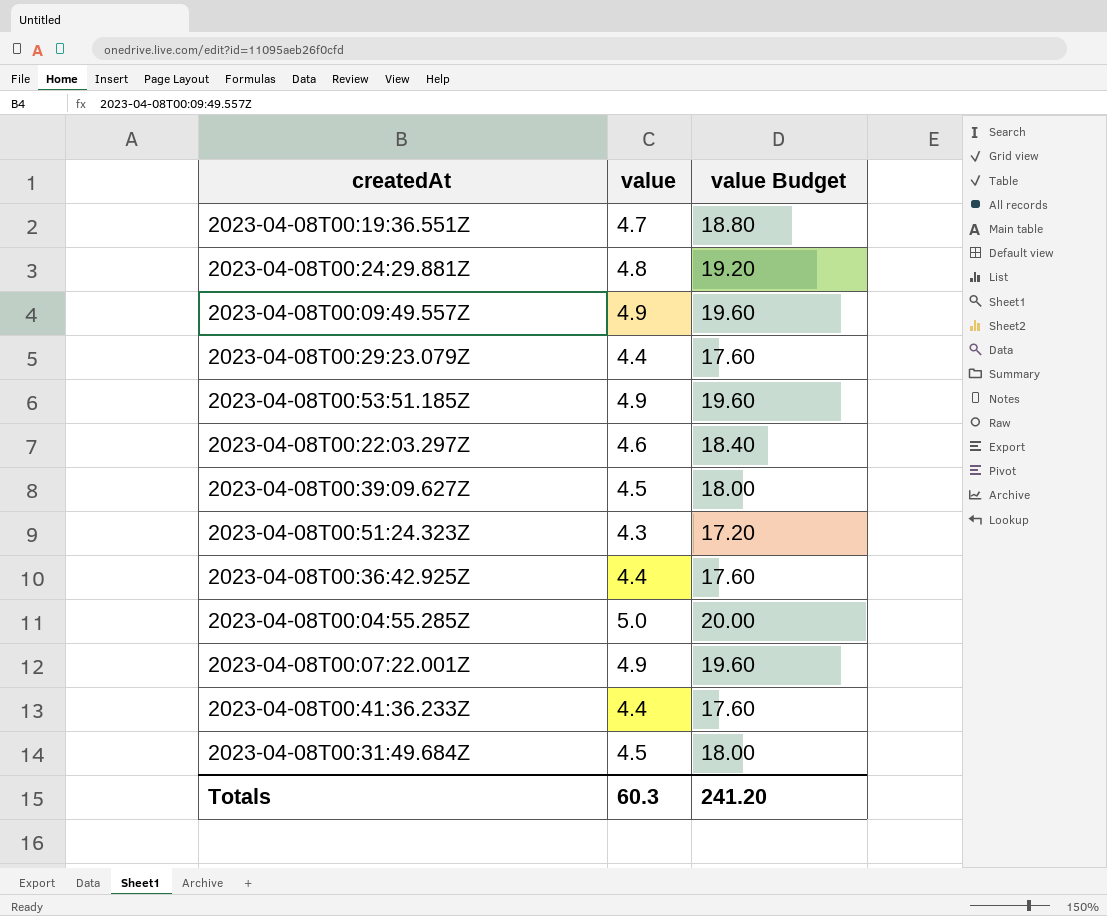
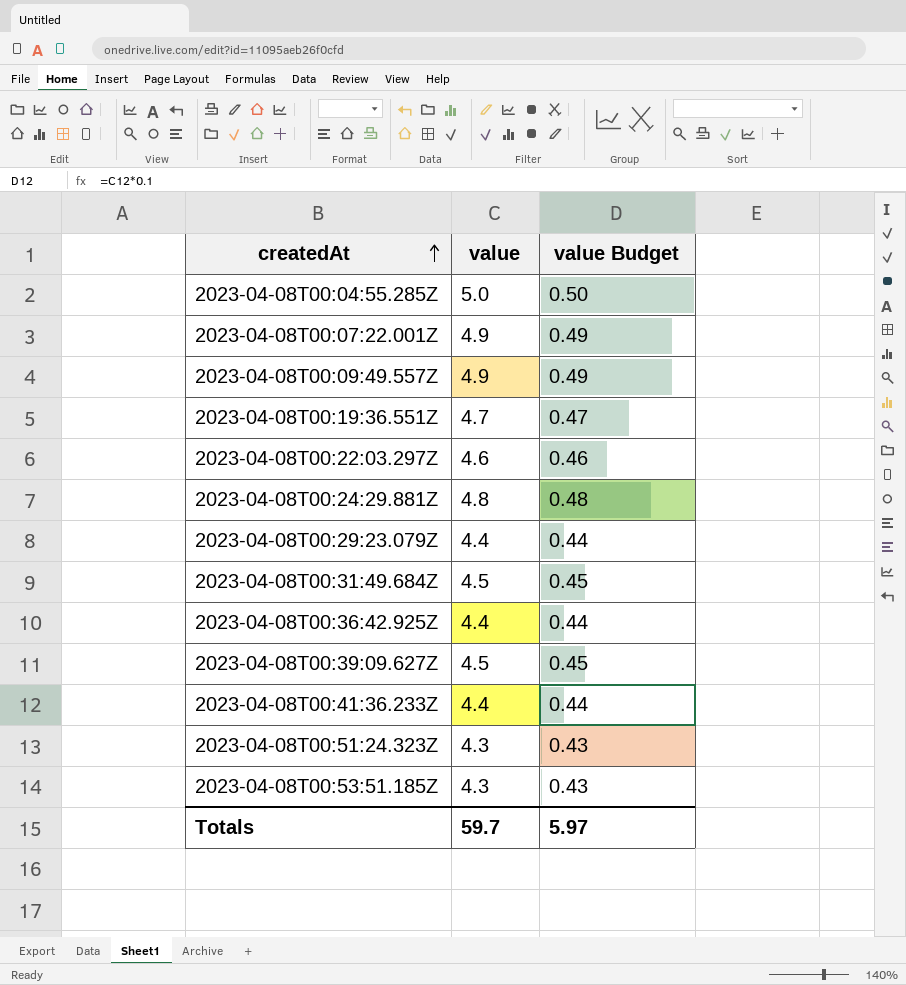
row order: none -> createdAt ascending
column value Budget | formula: [value] * 4 -> [value] * 0.1
2023-04-08T00:53:51.185Z | value: 4.9 -> 4.3
Totals | value: 60.3 -> 59.7
Totals | value Budget: 241.20 -> 5.97

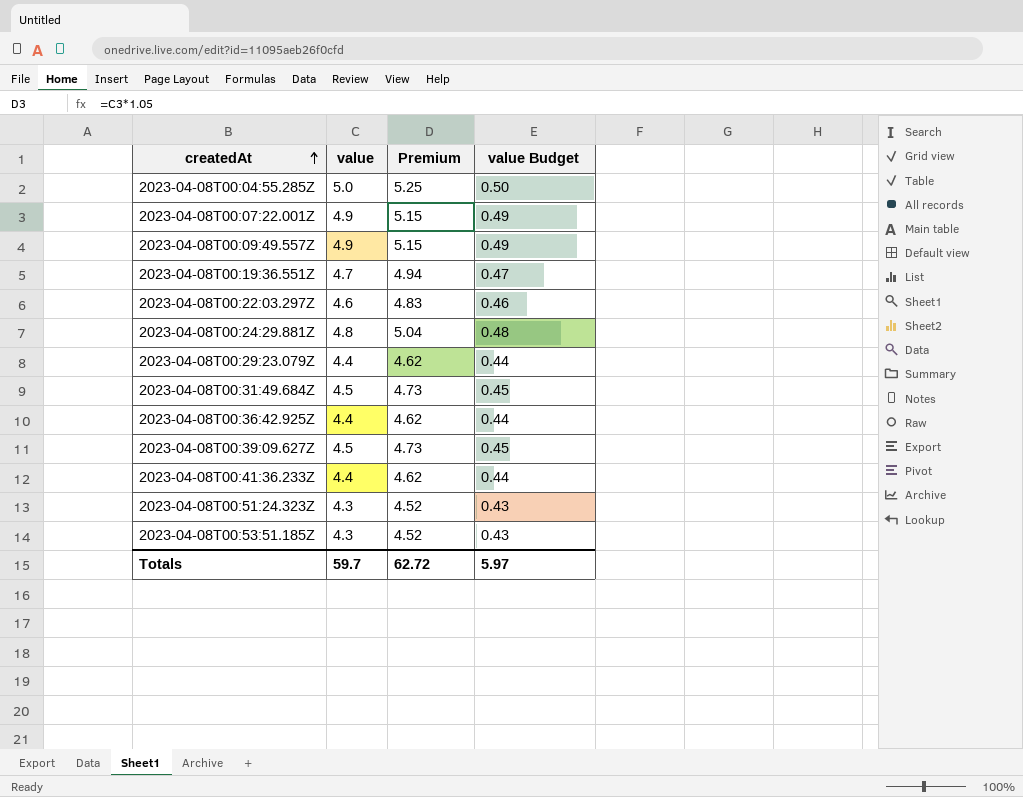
column Premium | formula: none -> [value] * 1.05

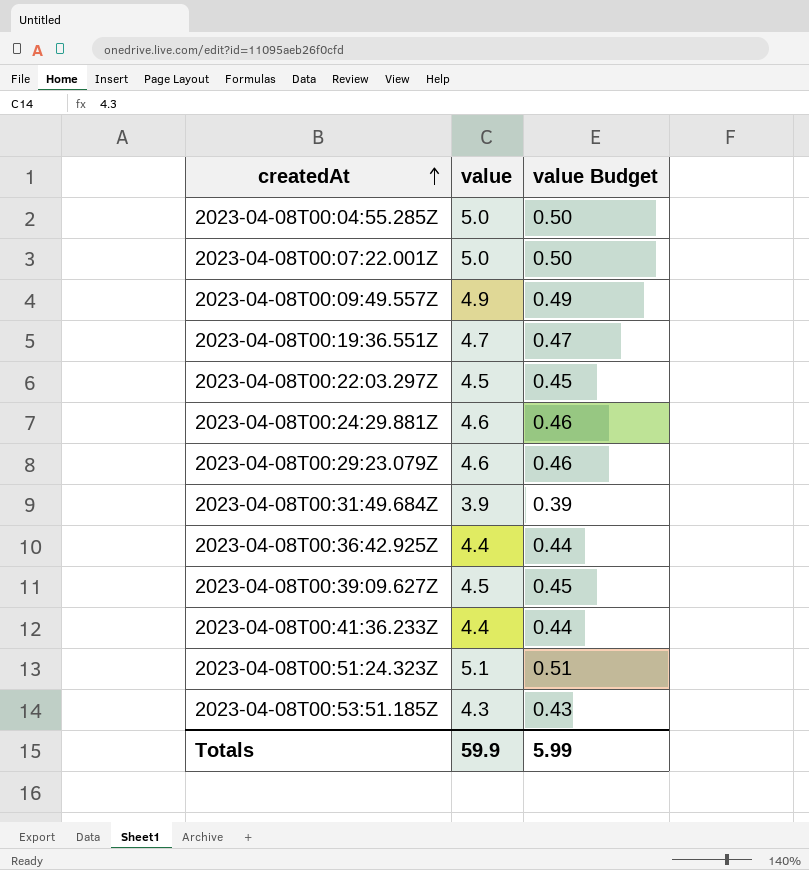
column Premium | formula: [value] * 1.05 -> none
2023-04-08T00:07:22.001Z | value: 4.9 -> 5.0
2023-04-08T00:07:22.001Z | value Budget: 0.49 -> 0.50
2023-04-08T00:22:03.297Z | value: 4.6 -> 4.5
2023-04-08T00:22:03.297Z | value Budget: 0.46 -> 0.45
2023-04-08T00:24:29.881Z | value: 4.8 -> 4.6
2023-04-08T00:24:29.881Z | value Budget: 0.48 -> 0.46
2023-04-08T00:29:23.079Z | value: 4.4 -> 4.6
2023-04-08T00:29:23.079Z | value Budget: 0.44 -> 0.46
2023-04-08T00:31:49.684Z | value: 4.5 -> 3.9
2023-04-08T00:31:49.684Z | value Budget: 0.45 -> 0.39
2023-04-08T00:51:24.323Z | value: 4.3 -> 5.1
2023-04-08T00:51:24.323Z | value Budget: 0.43 -> 0.51
Totals | value: 59.7 -> 59.9
Totals | value Budget: 5.97 -> 5.99

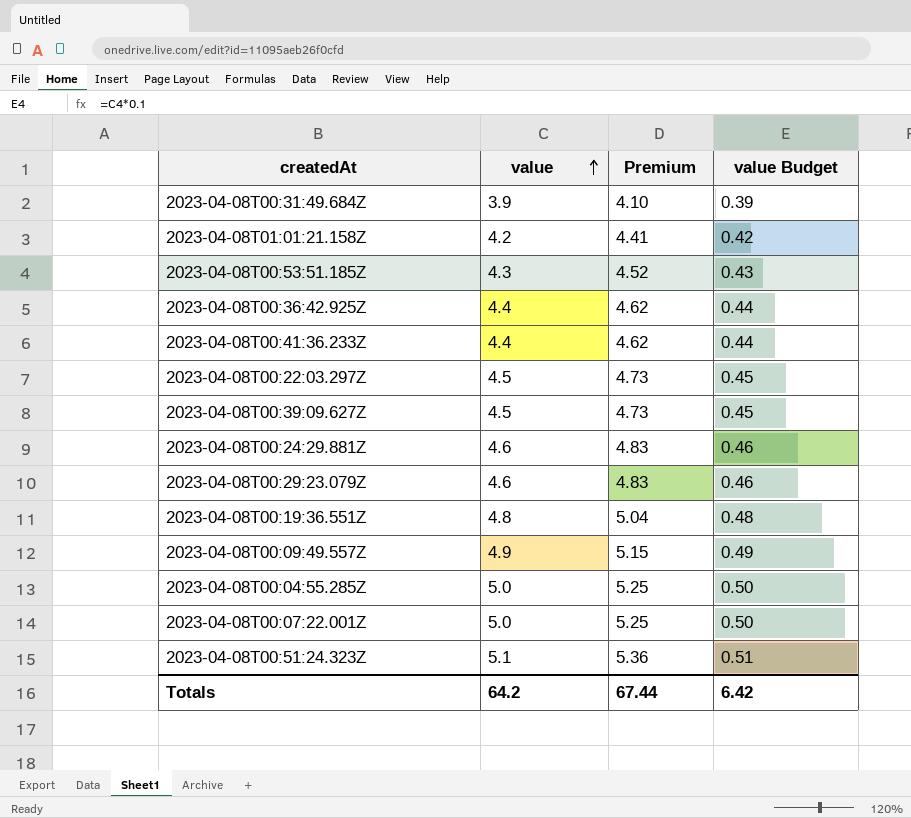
row order: createdAt ascending -> value ascending
column Premium | formula: none -> [value] * 1.05
row 2023-04-08T01:01:21.158Z: none -> 4.2 | 4.41 | 0.42
2023-04-08T00:19:36.551Z | value: 4.7 -> 4.8
2023-04-08T00:19:36.551Z | value Budget: 0.47 -> 0.48
Totals | value: 59.9 -> 64.2
Totals | value Budget: 5.99 -> 6.42

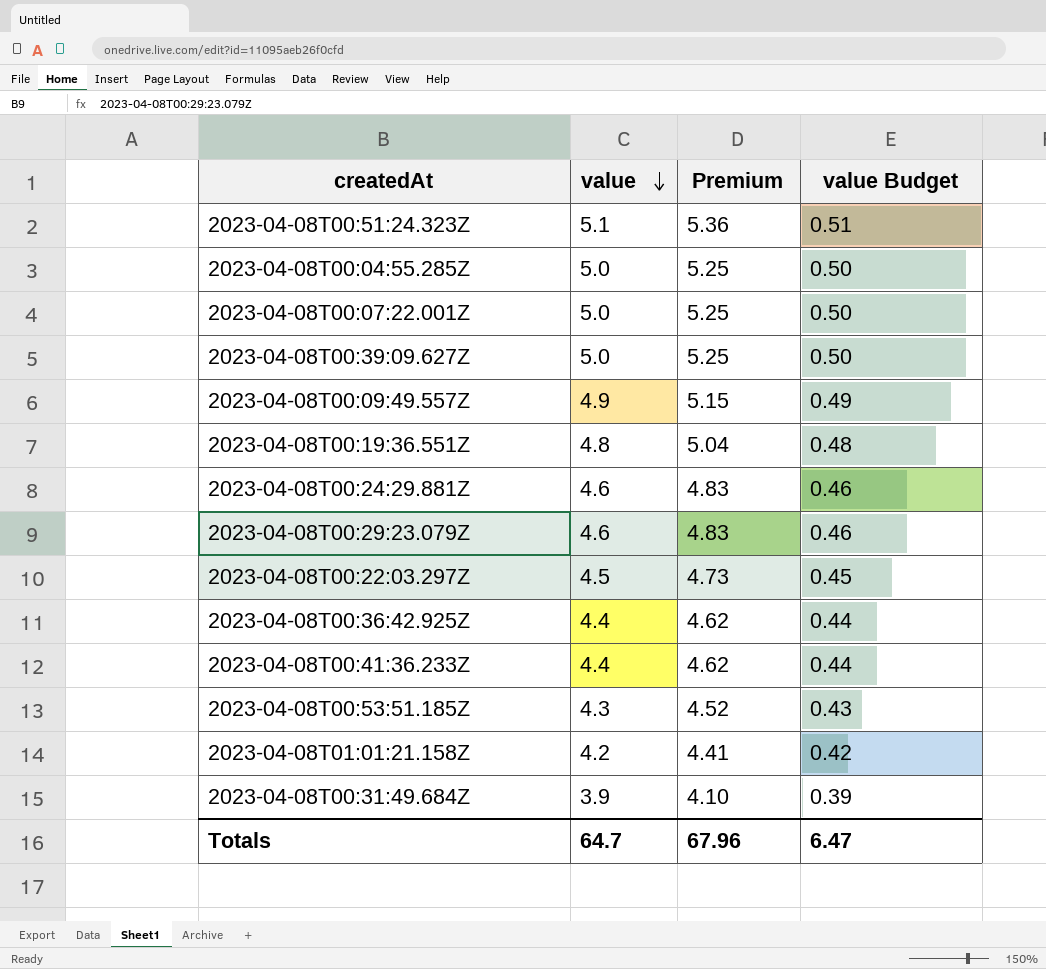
row order: value ascending -> value descending
2023-04-08T00:39:09.627Z | value: 4.5 -> 5.0
2023-04-08T00:39:09.627Z | Premium: 4.73 -> 5.25
2023-04-08T00:39:09.627Z | value Budget: 0.45 -> 0.50
Totals | value: 64.2 -> 64.7
Totals | Premium: 67.44 -> 67.96
Totals | value Budget: 6.42 -> 6.47

